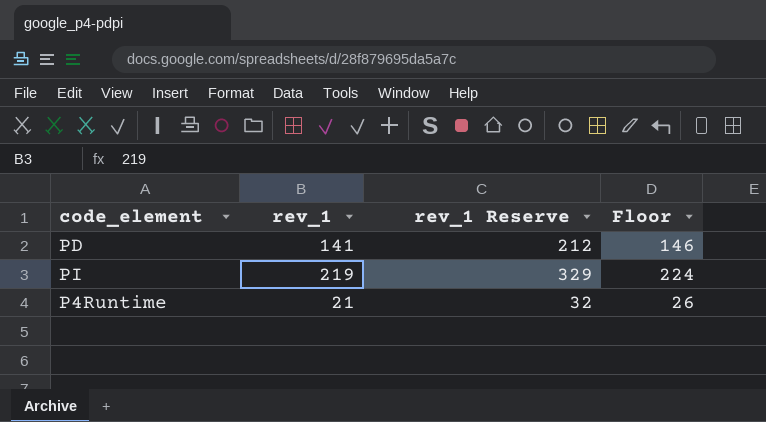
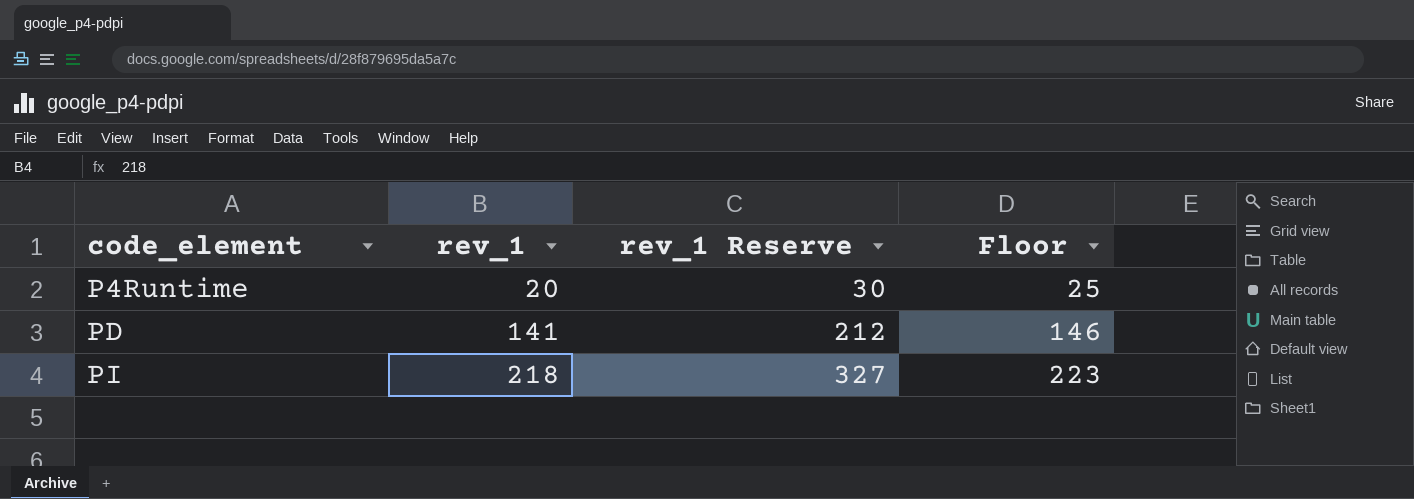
row order: none -> code_element ascending
P4Runtime | rev_1: 21 -> 20
P4Runtime | rev_1 Reserve: 32 -> 30
P4Runtime | Floor: 26 -> 25
PI | rev_1: 219 -> 218
PI | rev_1 Reserve: 329 -> 327
PI | Floor: 224 -> 223

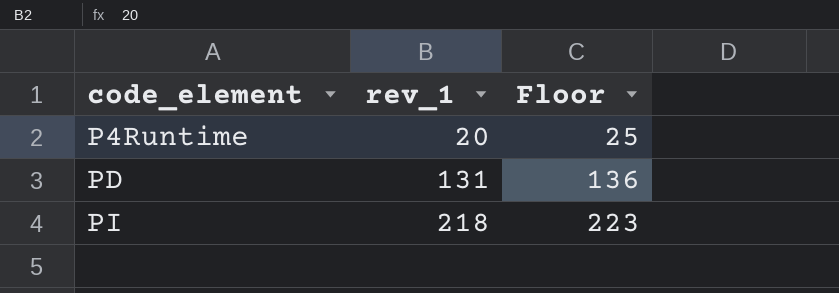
column rev_1 Reserve | formula: [rev_1] * 1.5 -> none
PD | rev_1: 141 -> 131
PD | Floor: 146 -> 136

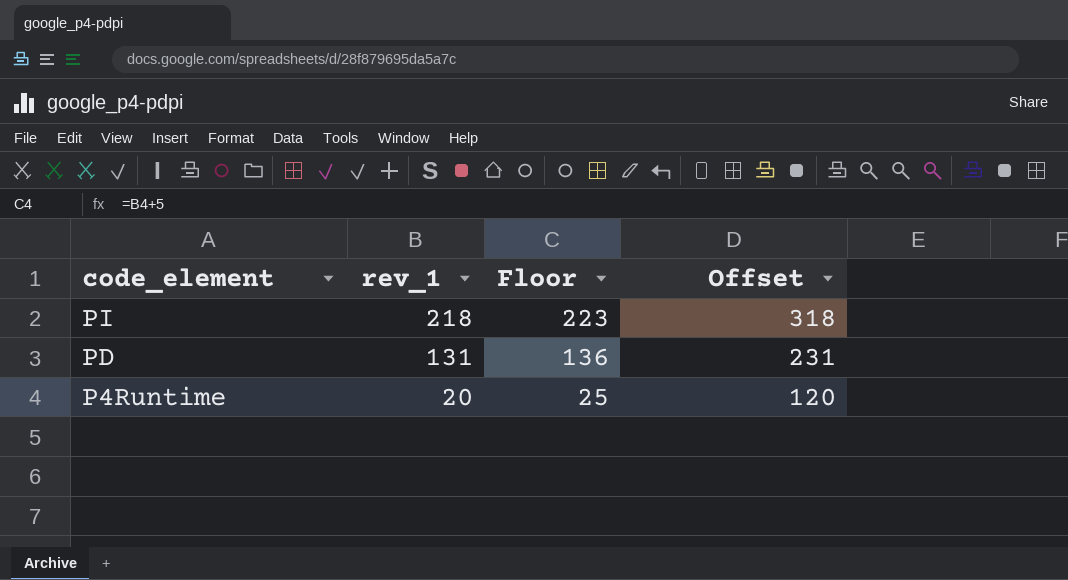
row order: code_element ascending -> code_element descending
column Offset | formula: none -> [rev_1] + 100

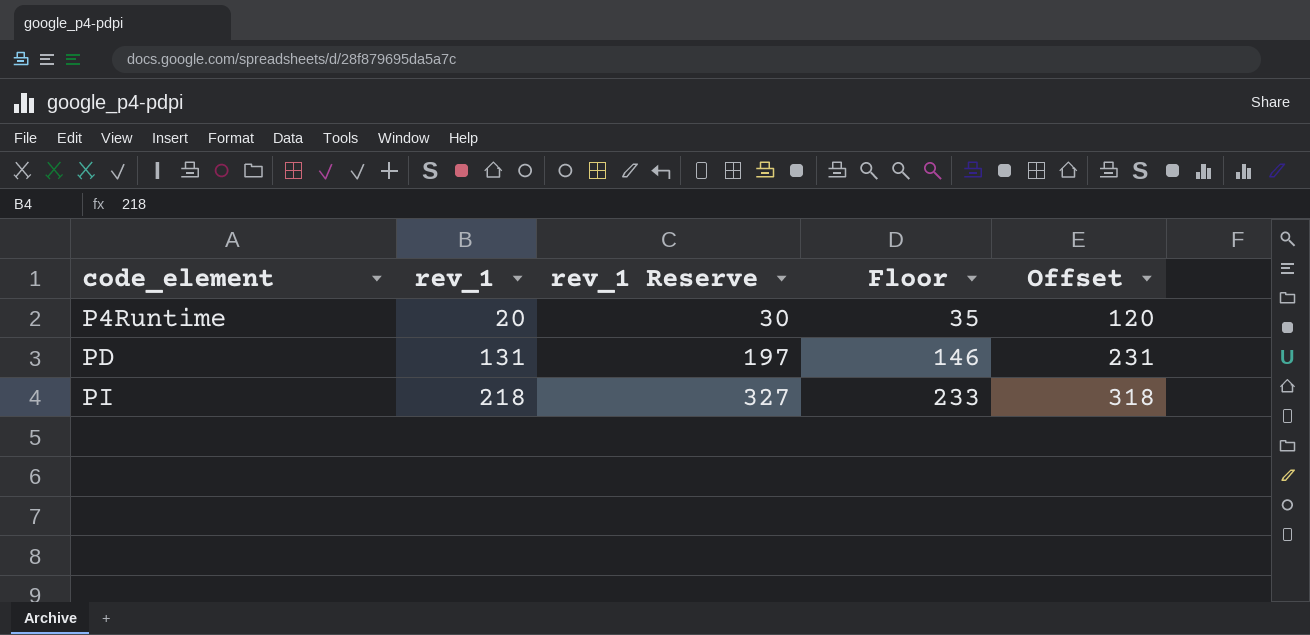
row order: code_element descending -> code_element ascending
column rev_1 Reserve | formula: none -> [rev_1] * 1.5
column Floor | formula: [rev_1] + 5 -> [rev_1] + 15

